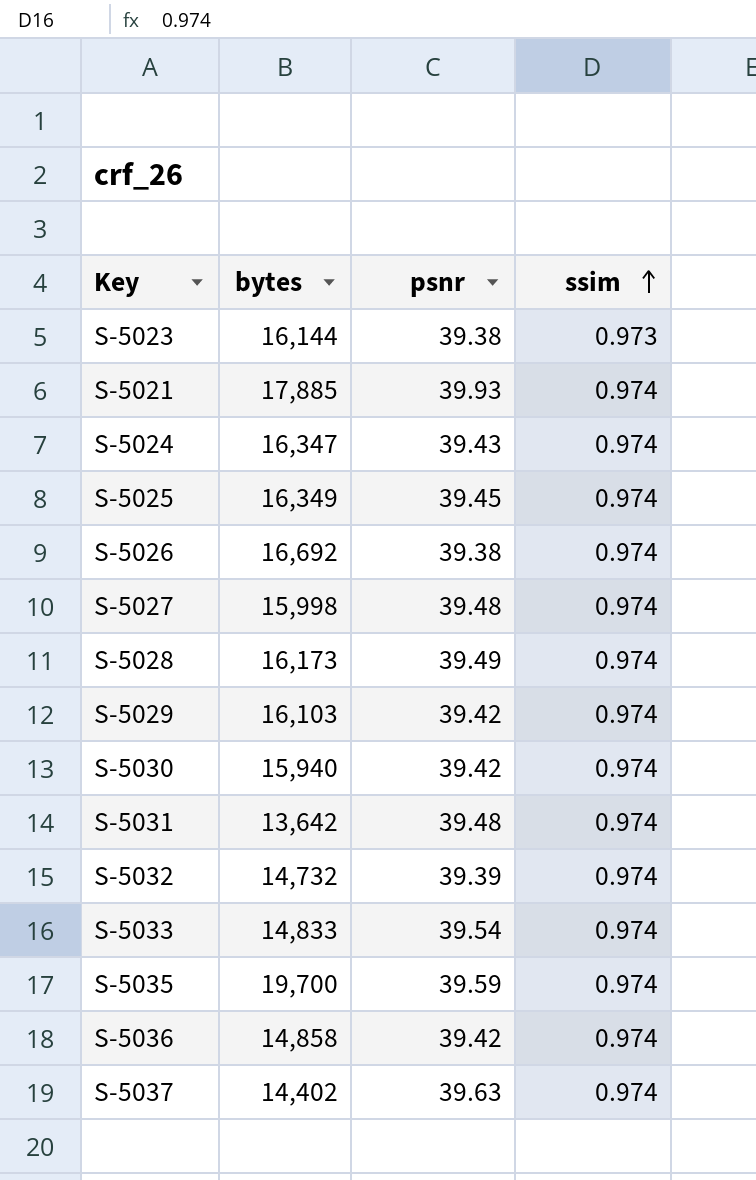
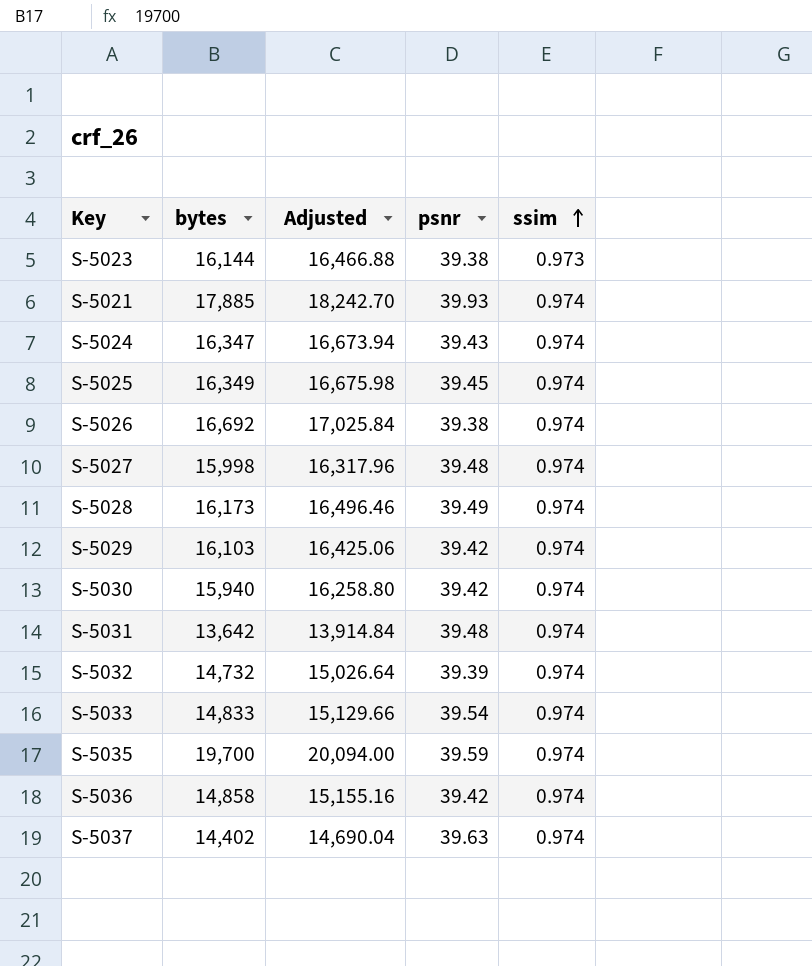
column Adjusted | formula: none -> [bytes] * 1.02

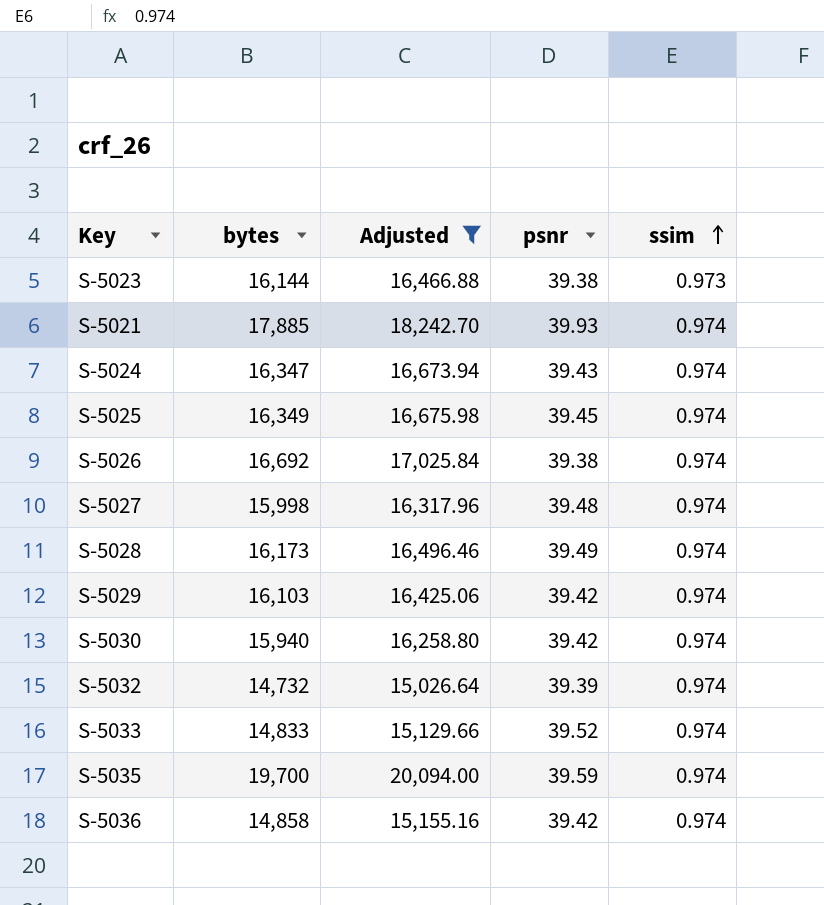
filter: none -> Adjusted >= 15,026.64
S-5033 | psnr: 39.54 -> 39.52

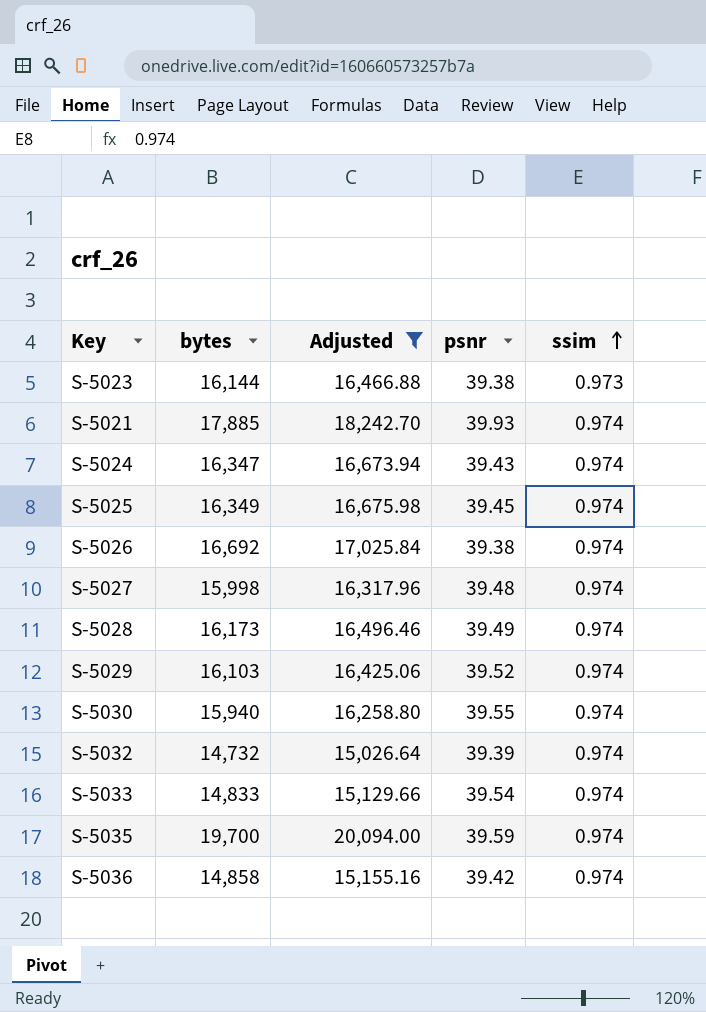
S-5029 | psnr: 39.42 -> 39.52
S-5030 | psnr: 39.42 -> 39.55
S-5033 | psnr: 39.52 -> 39.54

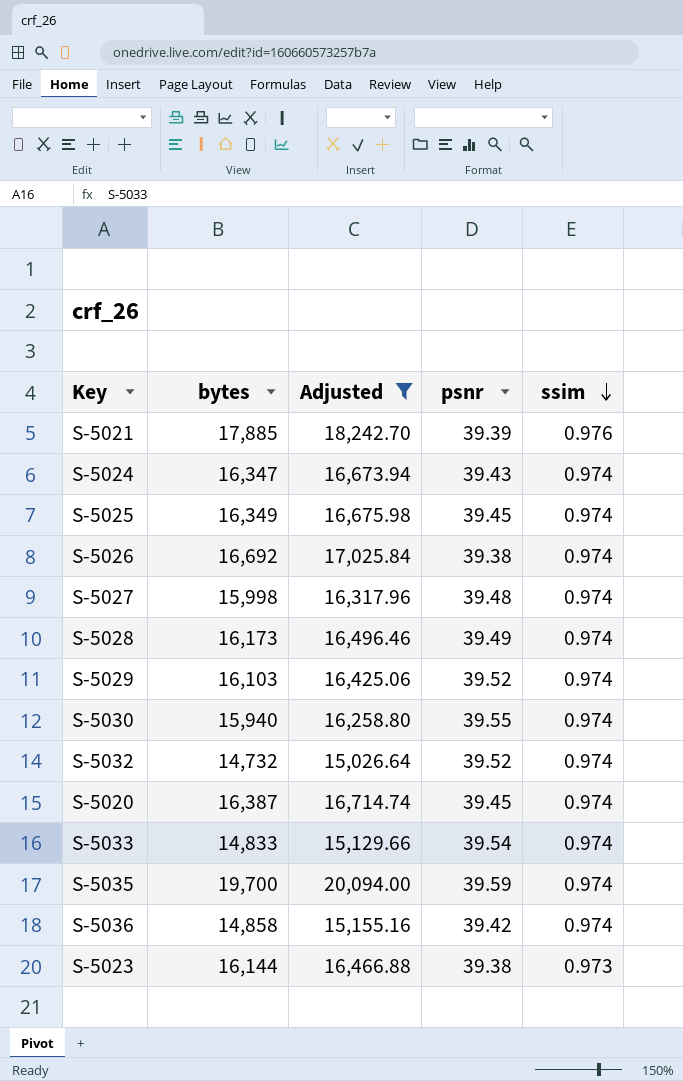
row order: ssim ascending -> ssim descending
S-5021 | psnr: 39.93 -> 39.39
S-5021 | ssim: 0.974 -> 0.976
S-5032 | psnr: 39.39 -> 39.52
row S-5020: none -> 16,387 | 16,714.74 | 39.45 | 0.974

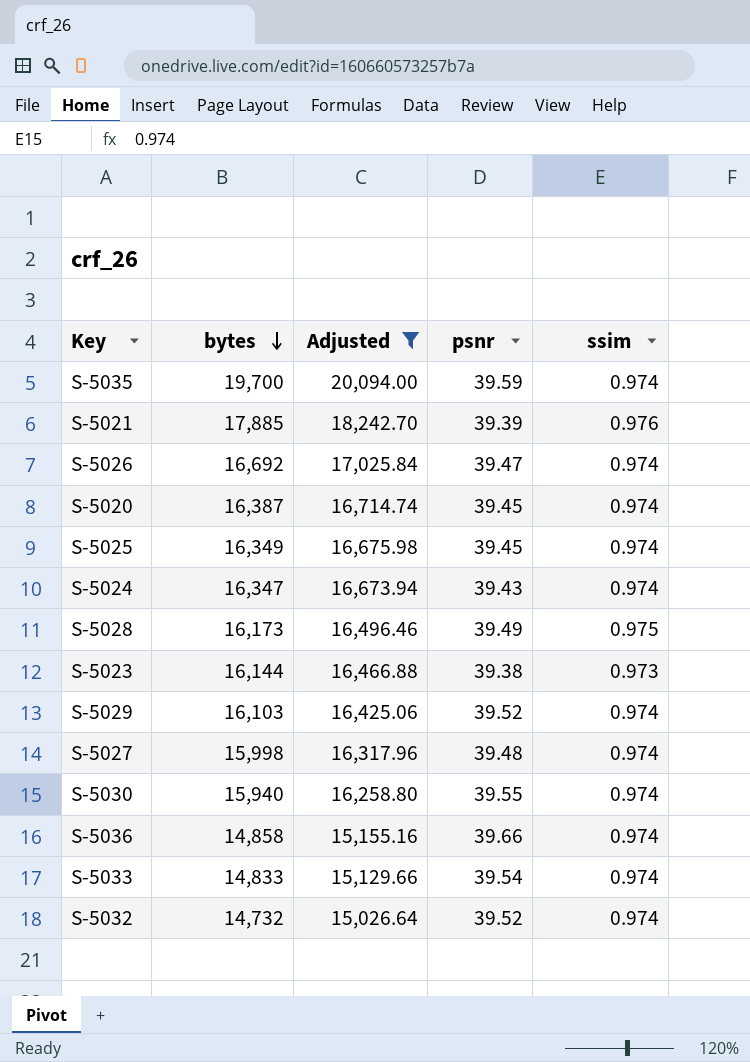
row order: ssim descending -> bytes descending
S-5026 | psnr: 39.38 -> 39.47
S-5028 | ssim: 0.974 -> 0.975
S-5036 | psnr: 39.42 -> 39.66

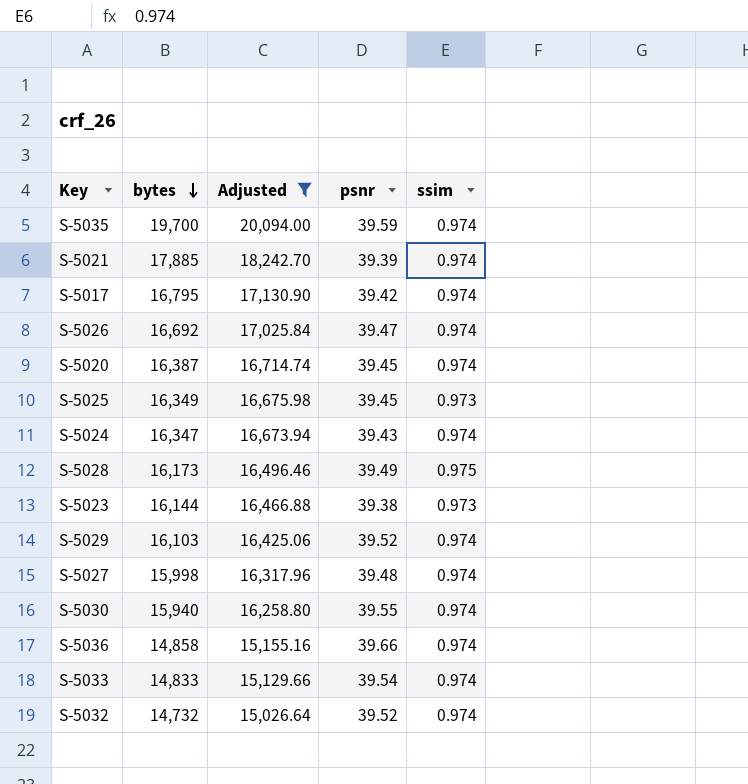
S-5021 | ssim: 0.976 -> 0.974
row S-5017: none -> 16,795 | 17,130.90 | 39.42 | 0.974
S-5025 | ssim: 0.974 -> 0.973

